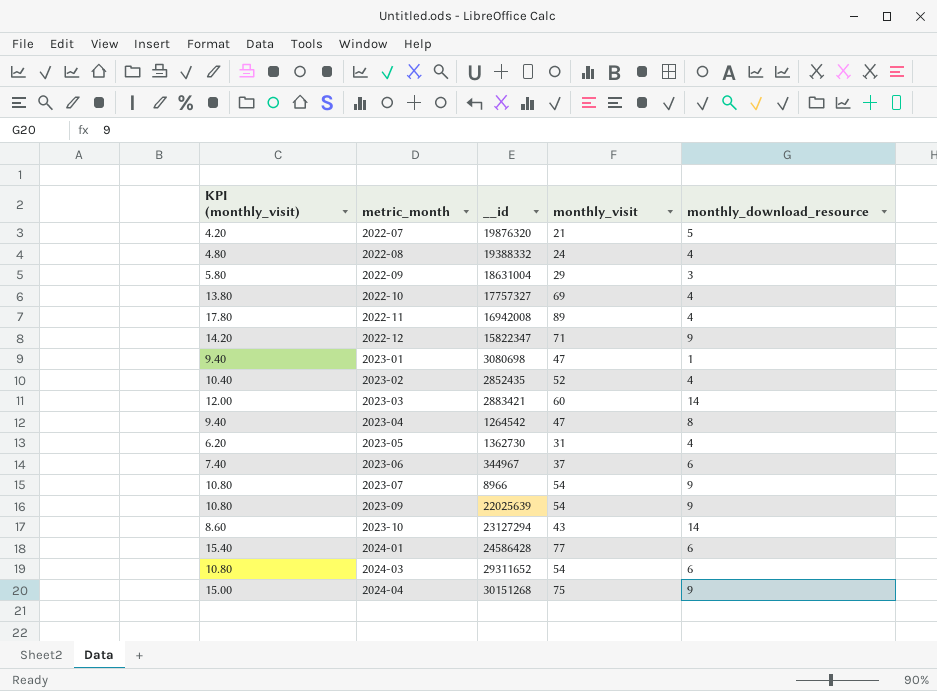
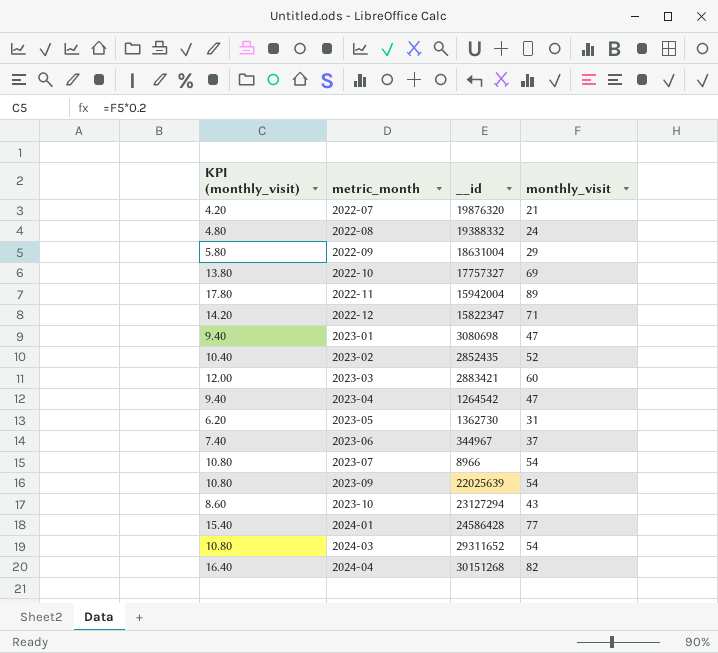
column monthly_download_resource | position: 5 -> none
2022-11 | __id: 16942008 -> 15942004
2024-04 | KPI (monthly_visit): 15.00 -> 16.40
2024-04 | monthly_visit: 75 -> 82

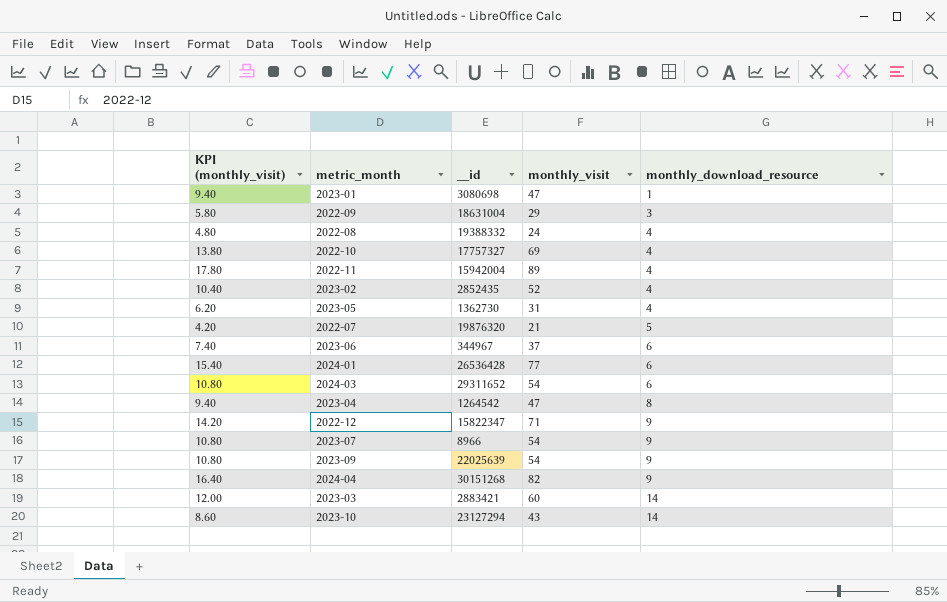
row order: metric_month ascending -> monthly_download_resource ascending
column monthly_download_resource | position: none -> 5
2024-01 | __id: 24586428 -> 26536428

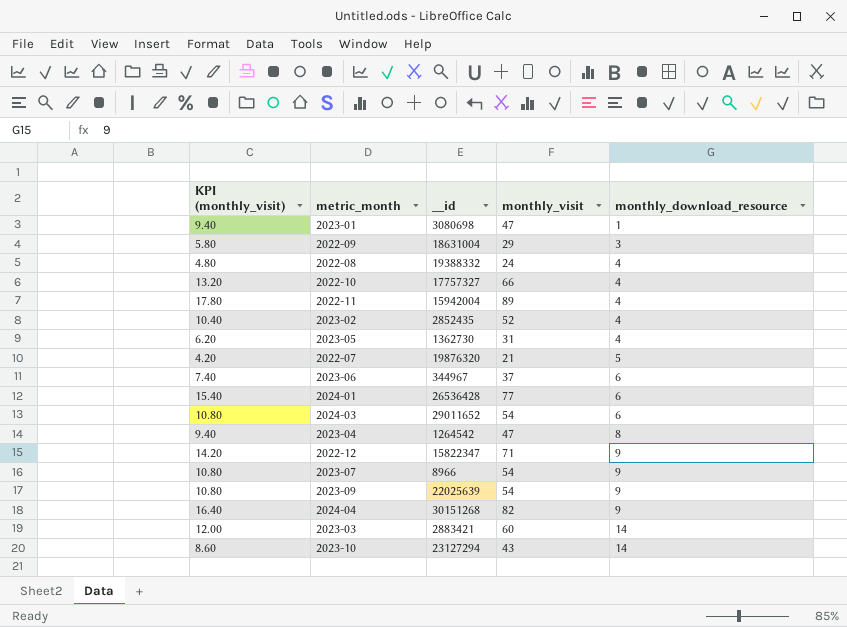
2022-10 | KPI (monthly_visit): 13.80 -> 13.20
2022-10 | monthly_visit: 69 -> 66
2024-03 | __id: 29311652 -> 29011652

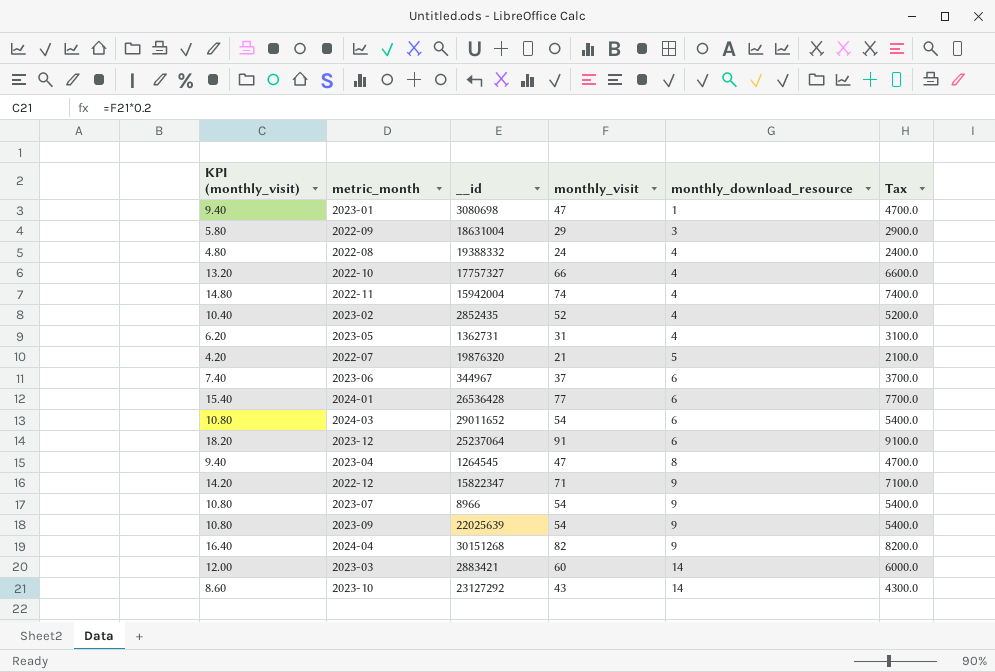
column Tax | formula: none -> [monthly_visit] * 100
2022-11 | KPI (monthly_visit): 17.80 -> 14.80
2022-11 | monthly_visit: 89 -> 74
2023-05 | __id: 1362730 -> 1362731
row 2023-12: none -> 18.20 | 25237064 | 91 | 6 | 9100.0
2023-04 | __id: 1264542 -> 1264545
2023-10 | __id: 23127294 -> 23127292

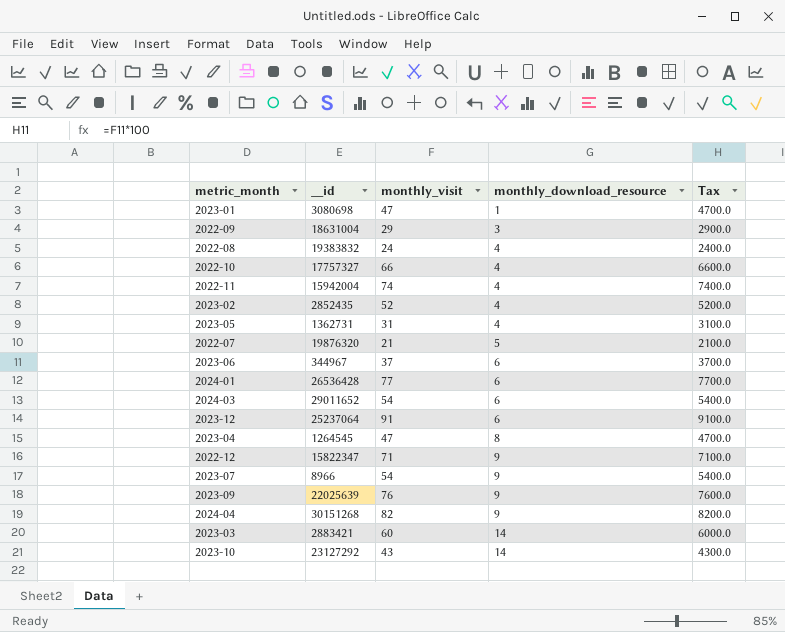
column KPI (monthly_visit) | formula: [monthly_visit] * 0.2 -> none
2022-08 | __id: 19388332 -> 19383832
2023-09 | monthly_visit: 54 -> 76
2023-09 | Tax: 5400.0 -> 7600.0

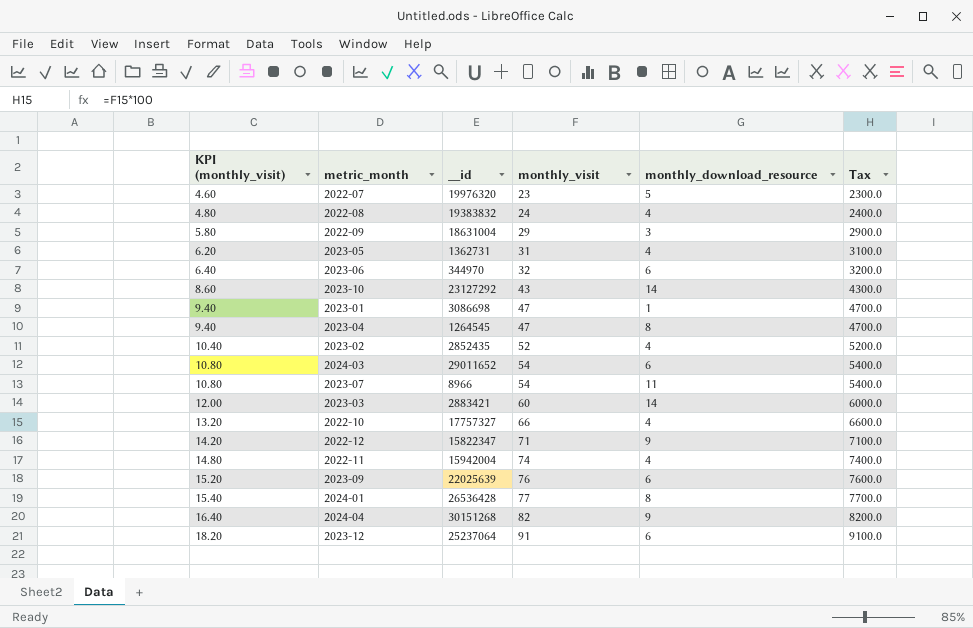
row order: monthly_download_resource ascending -> KPI (monthly_visit) ascending
column KPI (monthly_visit) | formula: none -> [monthly_visit] * 0.2
2022-07 | __id: 19876320 -> 19976320
2022-07 | monthly_visit: 21 -> 23
2022-07 | Tax: 2100.0 -> 2300.0
2023-06 | __id: 344967 -> 344970
2023-06 | monthly_visit: 37 -> 32
2023-06 | Tax: 3700.0 -> 3200.0
2023-01 | __id: 3080698 -> 3086698
2023-07 | monthly_download_resource: 9 -> 11
2023-09 | monthly_download_resource: 9 -> 6
2024-01 | monthly_download_resource: 6 -> 8

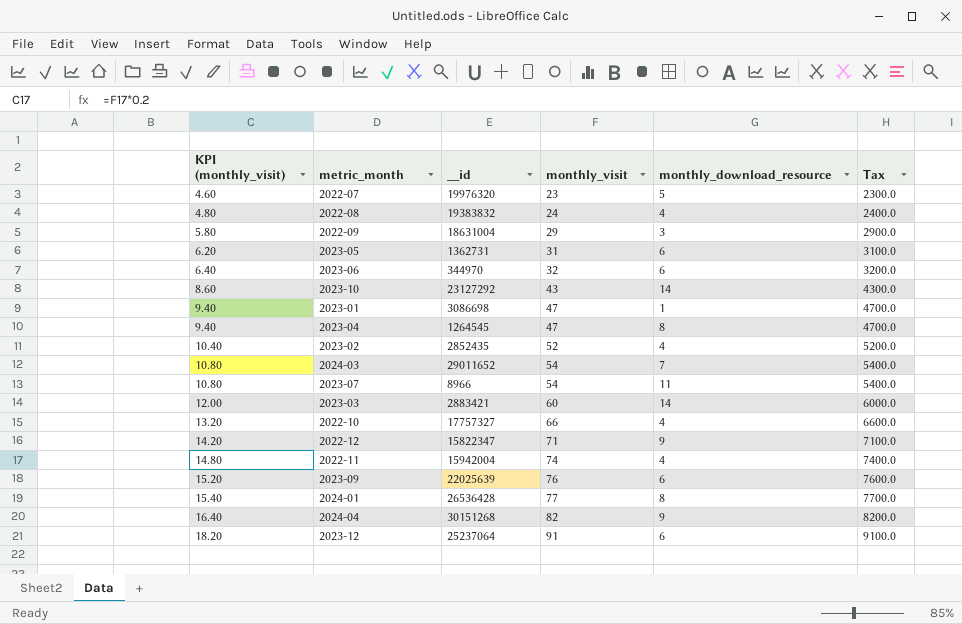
2023-05 | monthly_download_resource: 4 -> 6
2024-03 | monthly_download_resource: 6 -> 7

